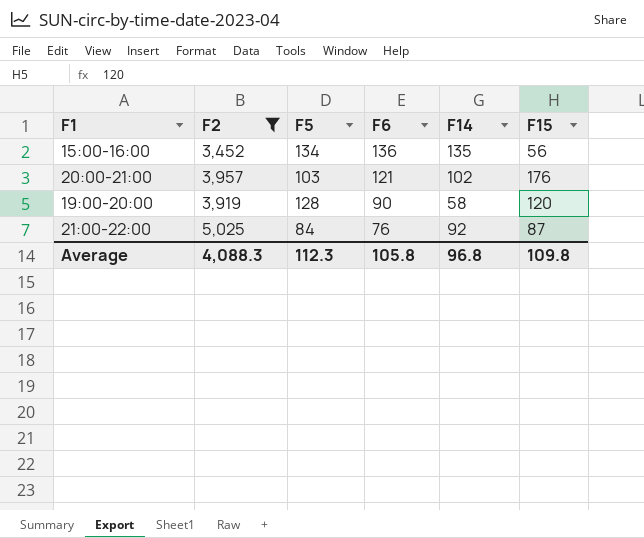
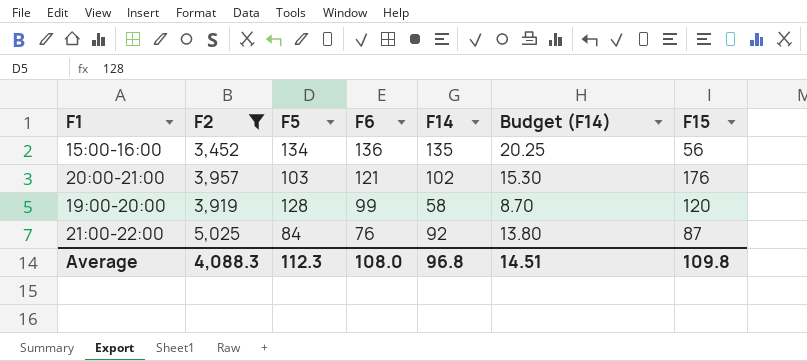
column Budget (F14) | formula: none -> [F14] * 0.15
19:00-20:00 | F6: 90 -> 99
Average | F6: 105.8 -> 108.0

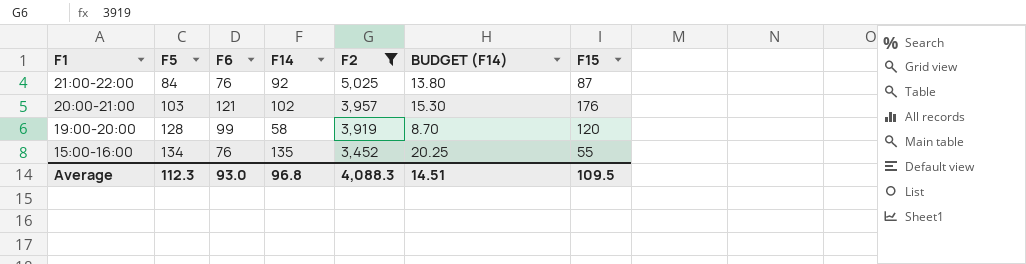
row order: F6 descending -> F1 descending
column F2 | position: 2 -> 5
column name: Budget (F14) -> BUDGET (F14)
15:00-16:00 | F6: 136 -> 76
15:00-16:00 | F15: 56 -> 55
Average | F6: 108.0 -> 93.0
Average | F15: 109.8 -> 109.5

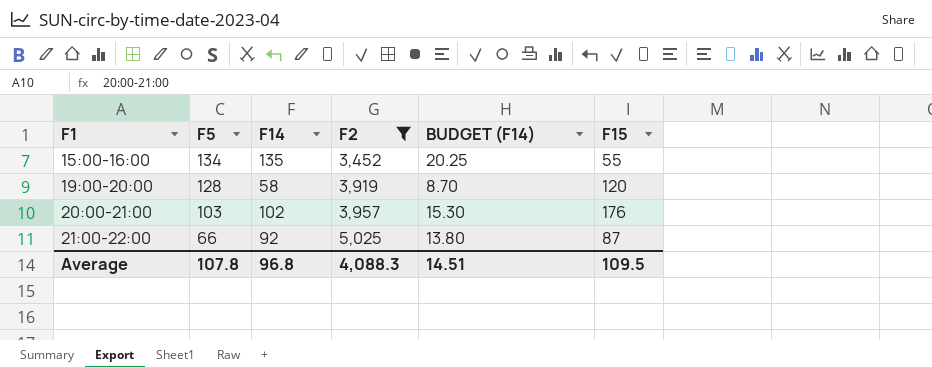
row order: F1 descending -> F1 ascending
column F6 | position: 3 -> none
21:00-22:00 | F5: 84 -> 66
Average | F5: 112.3 -> 107.8

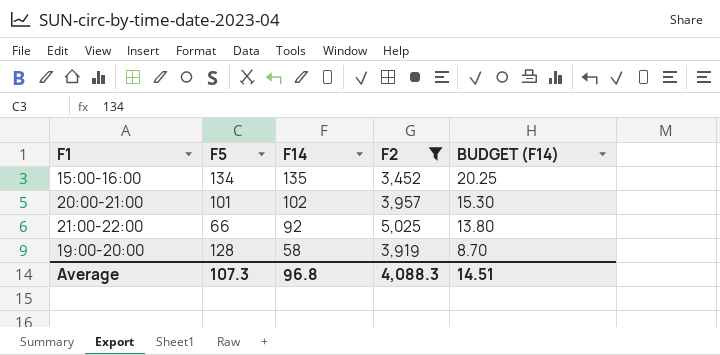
row order: F1 ascending -> F14 descending
column F15 | position: 6 -> none
20:00-21:00 | F5: 103 -> 101
Average | F5: 107.8 -> 107.3

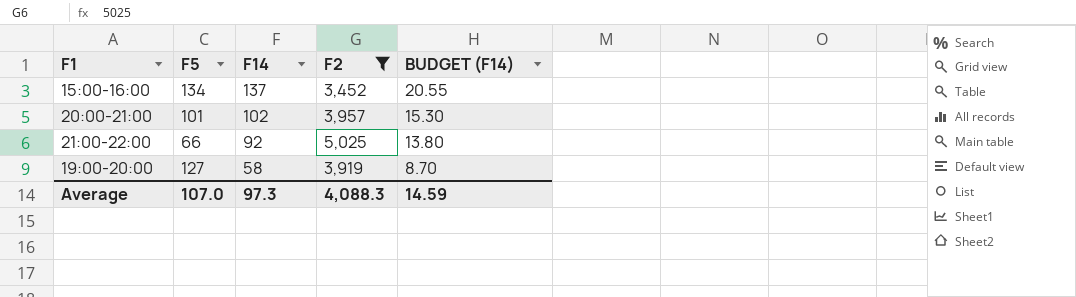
15:00-16:00 | F14: 135 -> 137
15:00-16:00 | BUDGET (F14): 20.25 -> 20.55
19:00-20:00 | F5: 128 -> 127
Average | F5: 107.3 -> 107.0
Average | F14: 96.8 -> 97.3
Average | BUDGET (F14): 14.51 -> 14.59

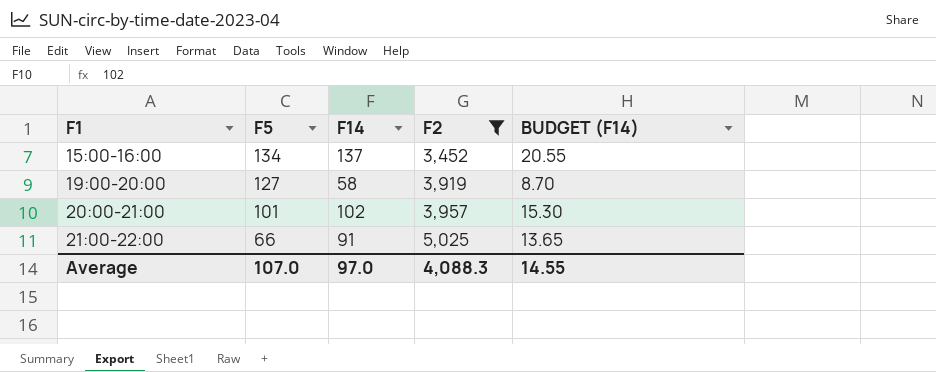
row order: F14 descending -> F1 ascending
21:00-22:00 | F14: 92 -> 91
21:00-22:00 | BUDGET (F14): 13.80 -> 13.65
Average | F14: 97.3 -> 97.0
Average | BUDGET (F14): 14.59 -> 14.55

